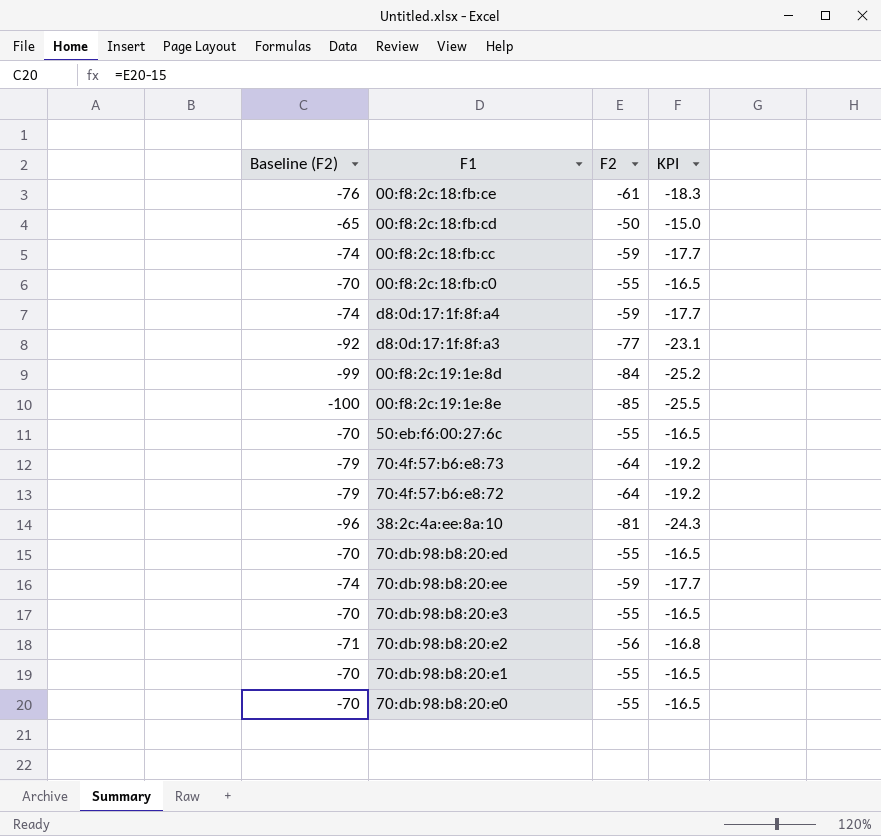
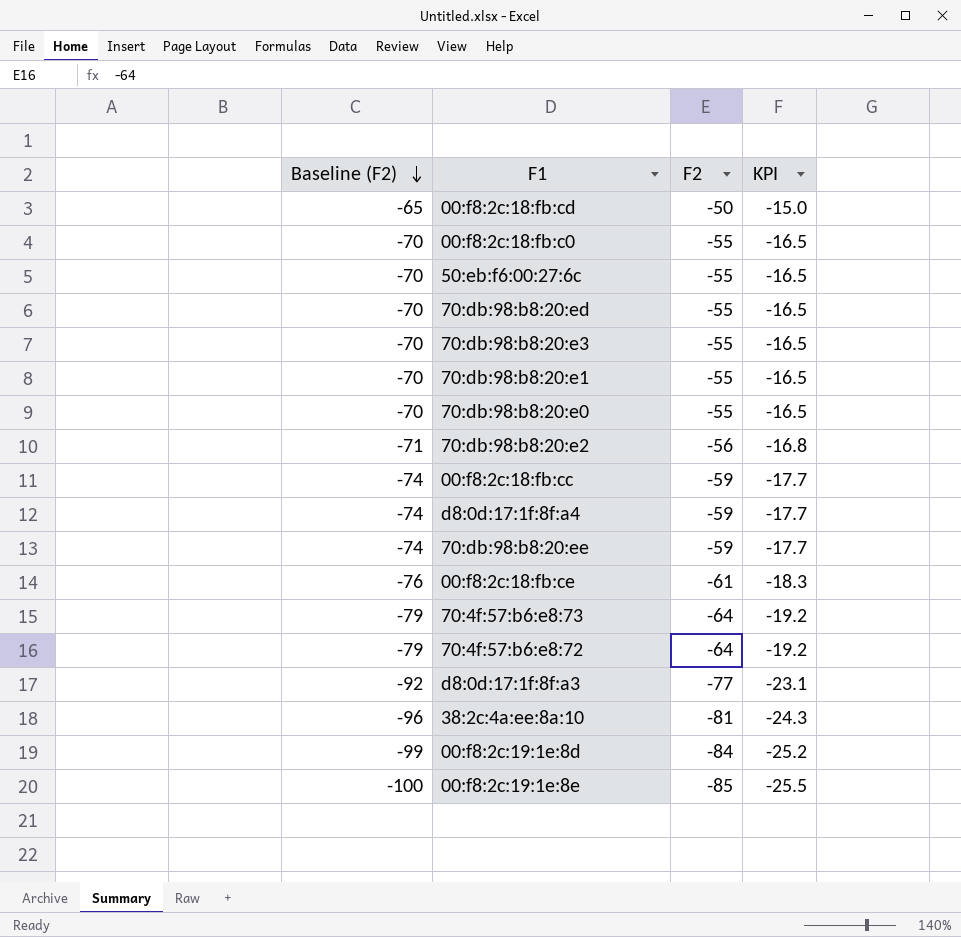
row order: none -> Baseline (F2) descending

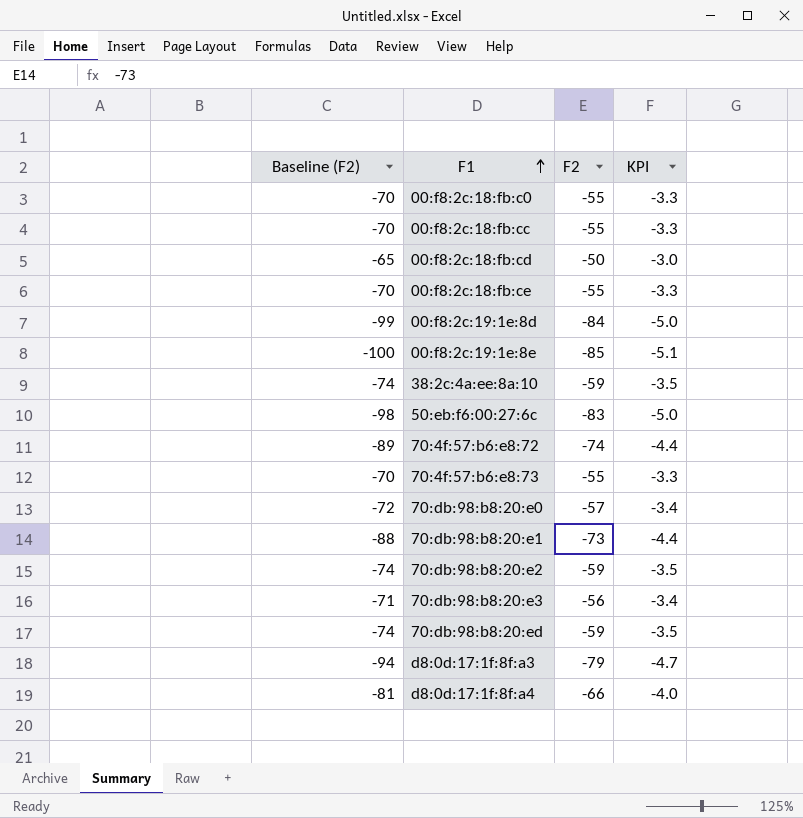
row order: Baseline (F2) descending -> F1 ascending
column KPI | formula: [F2] * 0.3 -> [F2] * 0.06
row 70:db:98:b8:20:ee: -74 | -59 | -17.7 -> none
00:f8:2c:18:fb:cc | Baseline (F2): -74 -> -70
00:f8:2c:18:fb:cc | F2: -59 -> -55
00:f8:2c:18:fb:ce | Baseline (F2): -76 -> -70
00:f8:2c:18:fb:ce | F2: -61 -> -55
38:2c:4a:ee:8a:10 | Baseline (F2): -96 -> -74
38:2c:4a:ee:8a:10 | F2: -81 -> -59
50:eb:f6:00:27:6c | Baseline (F2): -70 -> -98
50:eb:f6:00:27:6c | F2: -55 -> -83
70:4f:57:b6:e8:72 | Baseline (F2): -79 -> -89
70:4f:57:b6:e8:72 | F2: -64 -> -74
70:4f:57:b6:e8:73 | Baseline (F2): -79 -> -70
70:4f:57:b6:e8:73 | F2: -64 -> -55
70:db:98:b8:20:e0 | Baseline (F2): -70 -> -72
70:db:98:b8:20:e0 | F2: -55 -> -57
70:db:98:b8:20:e1 | Baseline (F2): -70 -> -88
70:db:98:b8:20:e1 | F2: -55 -> -73
70:db:98:b8:20:e2 | Baseline (F2): -71 -> -74
70:db:98:b8:20:e2 | F2: -56 -> -59
70:db:98:b8:20:e3 | Baseline (F2): -70 -> -71
70:db:98:b8:20:e3 | F2: -55 -> -56
70:db:98:b8:20:ed | Baseline (F2): -70 -> -74
70:db:98:b8:20:ed | F2: -55 -> -59
d8:0d:17:1f:8f:a3 | Baseline (F2): -92 -> -94
d8:0d:17:1f:8f:a3 | F2: -77 -> -79
d8:0d:17:1f:8f:a4 | Baseline (F2): -74 -> -81
d8:0d:17:1f:8f:a4 | F2: -59 -> -66

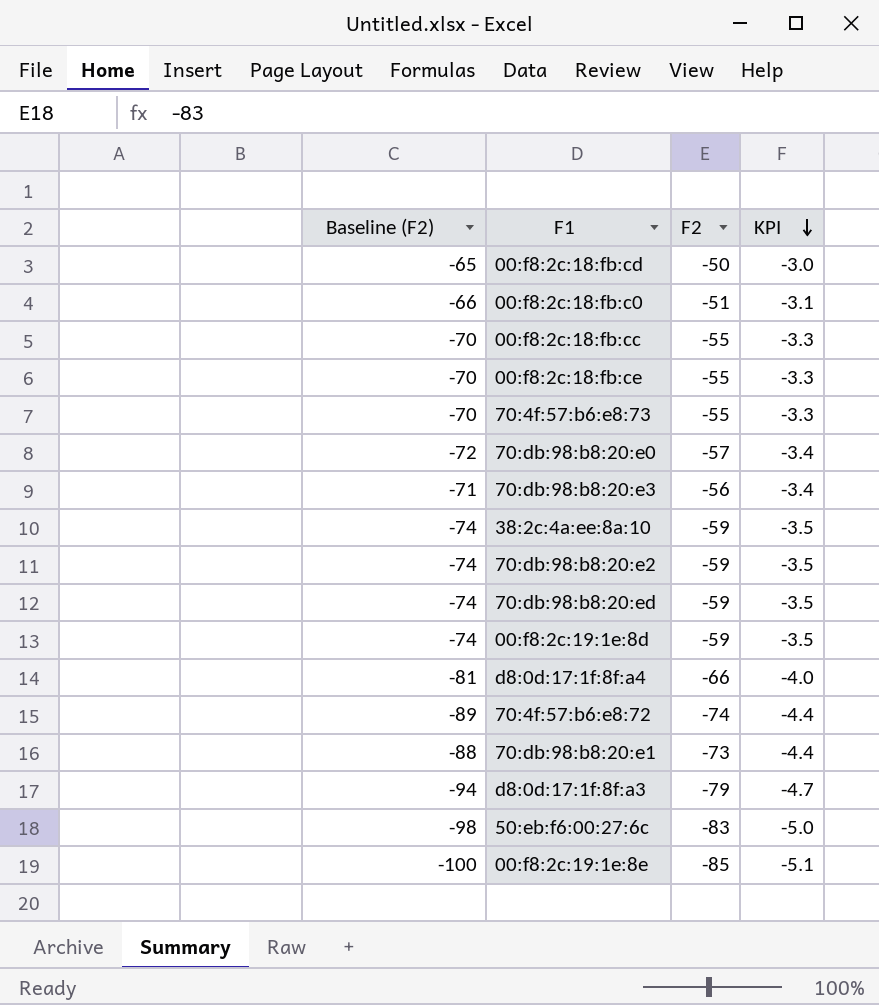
row order: F1 ascending -> KPI descending
00:f8:2c:18:fb:c0 | Baseline (F2): -70 -> -66
00:f8:2c:18:fb:c0 | F2: -55 -> -51
00:f8:2c:18:fb:c0 | KPI: -3.3 -> -3.1
00:f8:2c:19:1e:8d | Baseline (F2): -99 -> -74
00:f8:2c:19:1e:8d | F2: -84 -> -59
00:f8:2c:19:1e:8d | KPI: -5.0 -> -3.5

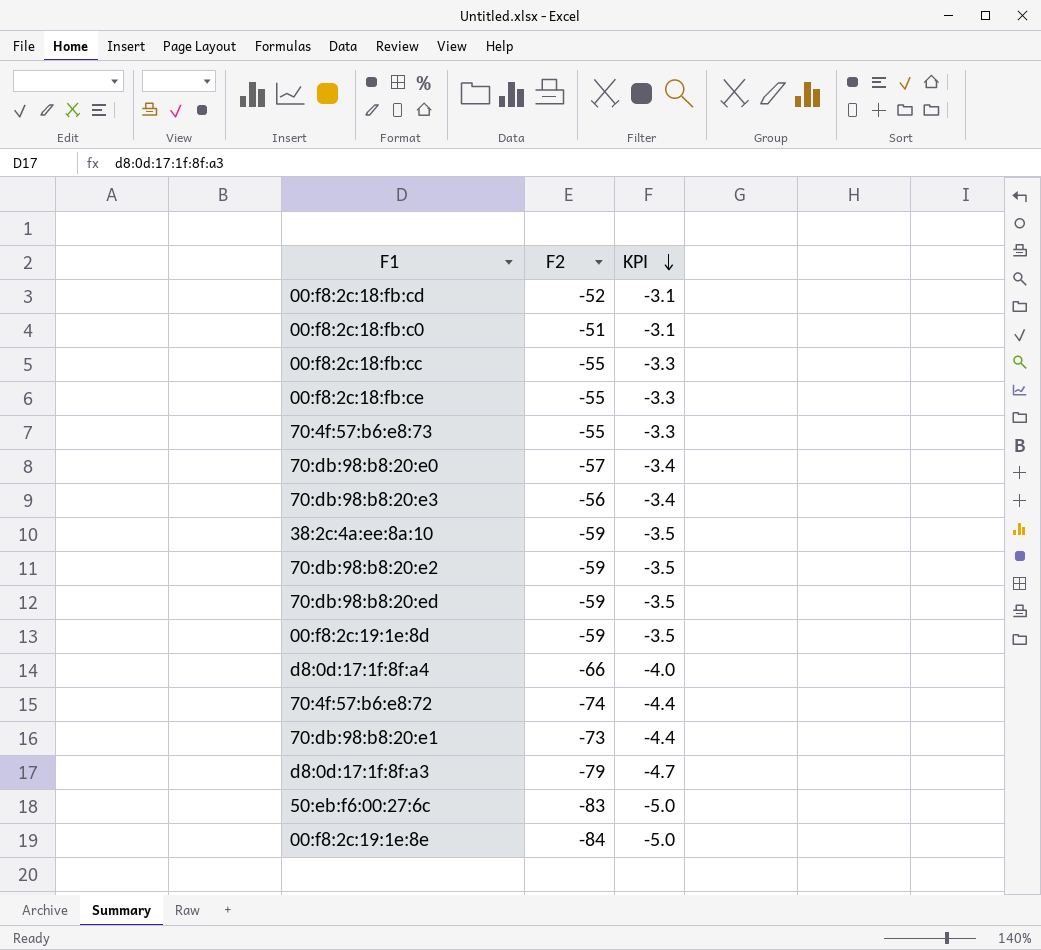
column Baseline (F2) | formula: [F2] - 15 -> none
00:f8:2c:18:fb:cd | F2: -50 -> -52
00:f8:2c:18:fb:cd | KPI: -3.0 -> -3.1
00:f8:2c:19:1e:8e | F2: -85 -> -84
00:f8:2c:19:1e:8e | KPI: -5.1 -> -5.0

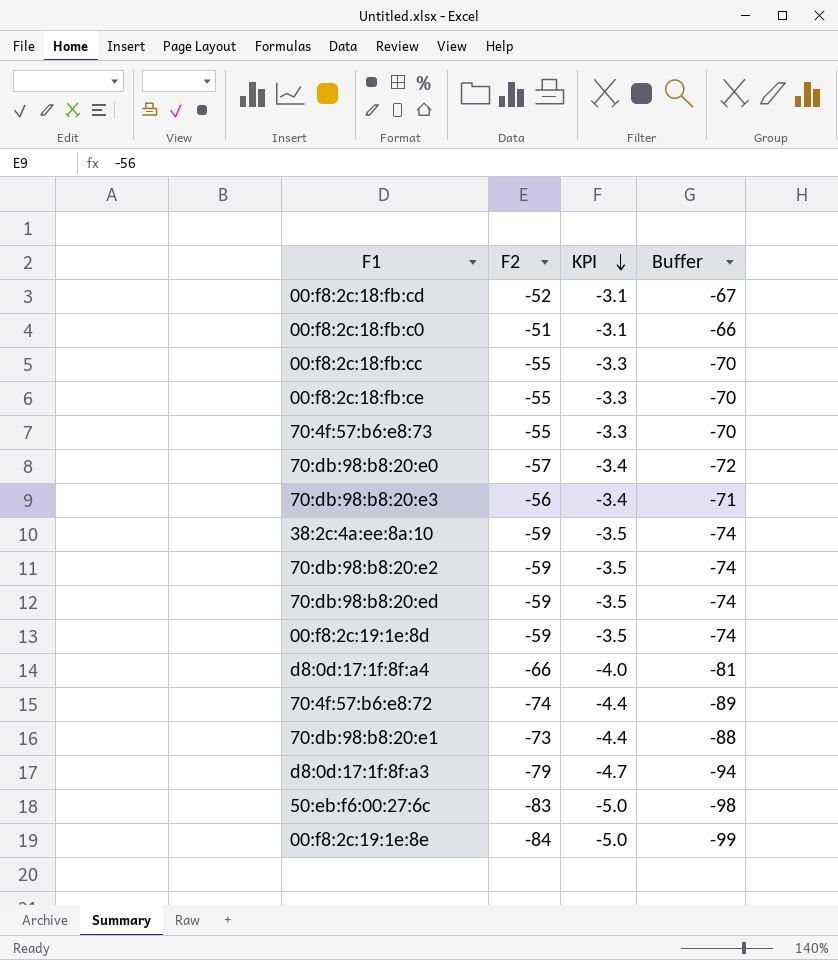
column Buffer | formula: none -> [F2] - 15

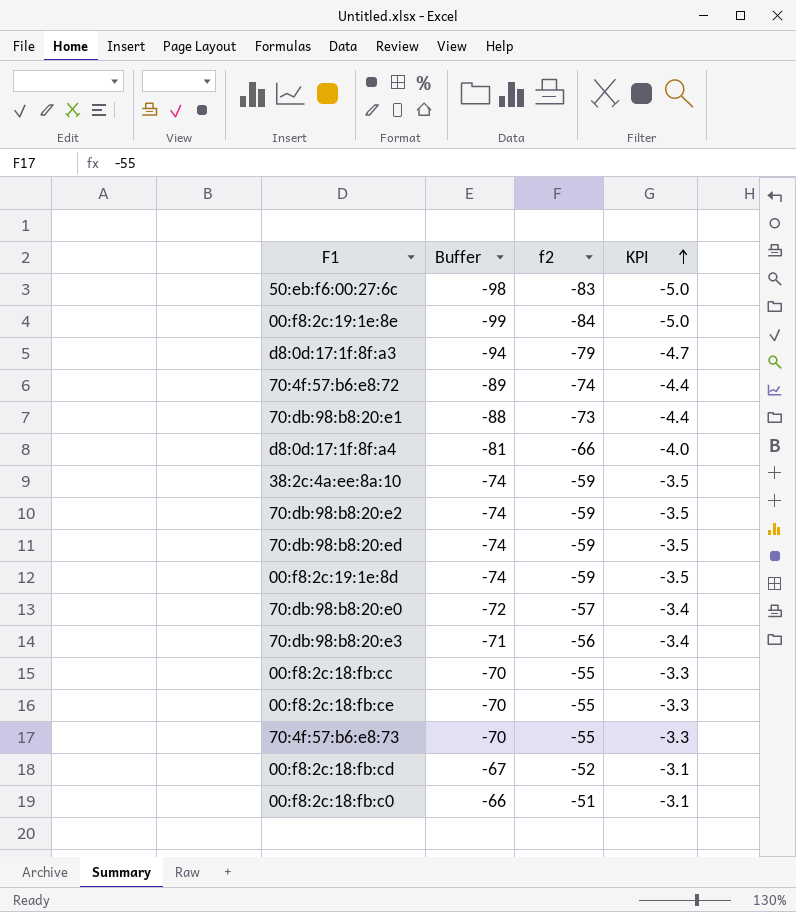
row order: KPI descending -> KPI ascending
column Buffer | position: 4 -> 2
column name: F2 -> f2

